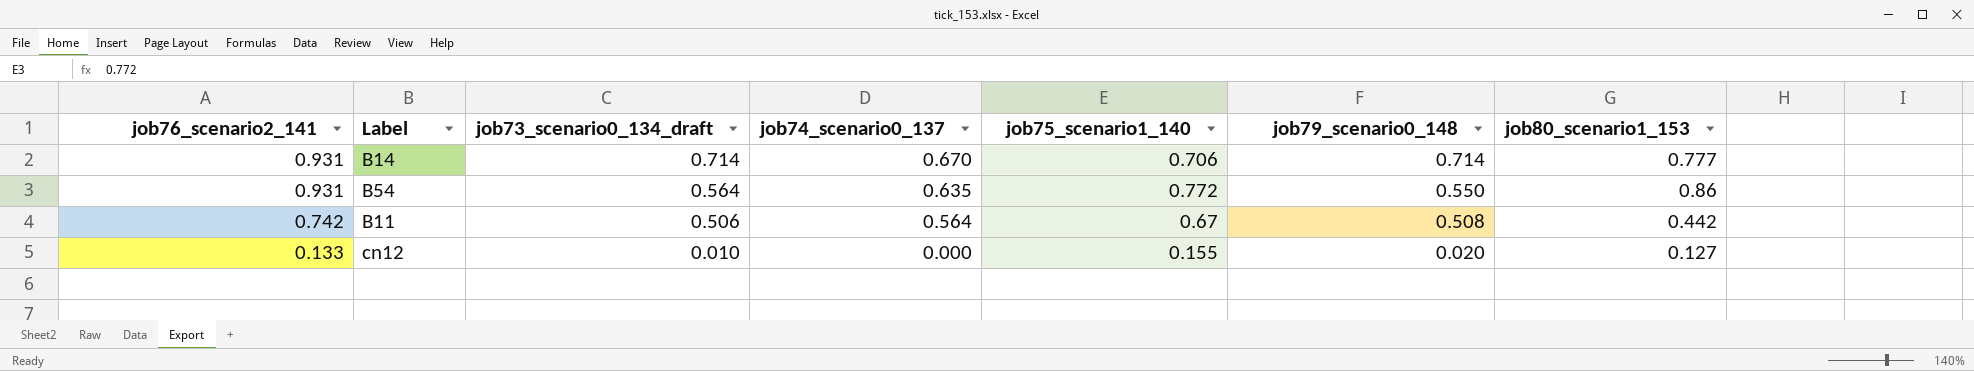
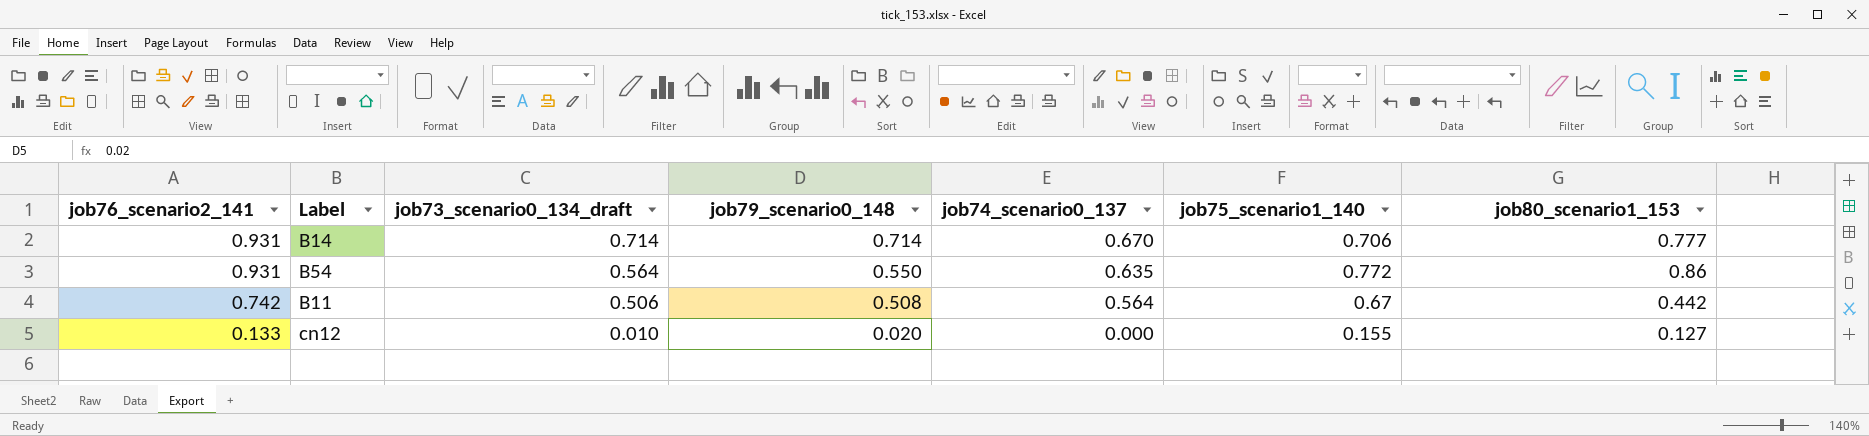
column job79_scenario0_148 | position: 6 -> 4

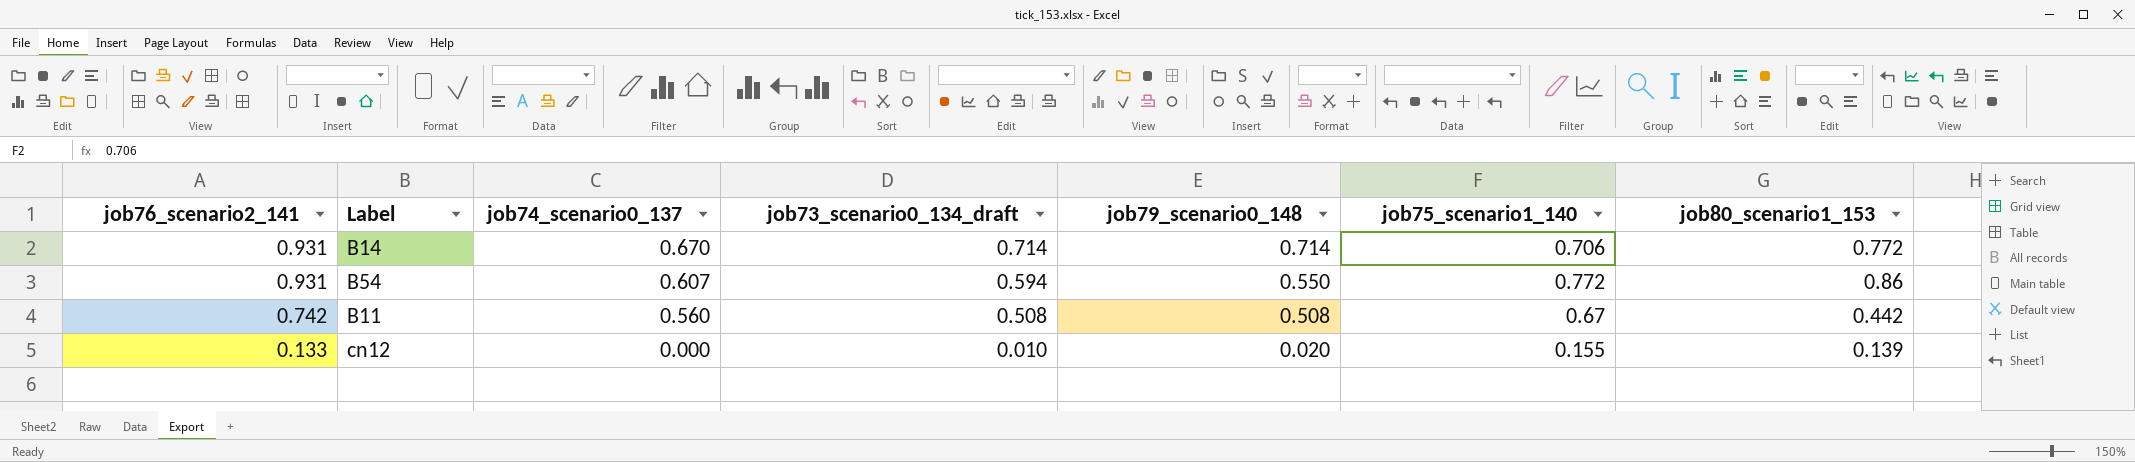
column job74_scenario0_137 | position: 5 -> 3
B14 | job80_scenario1_153: 0.777 -> 0.772
B54 | job74_scenario0_137: 0.635 -> 0.607
B54 | job73_scenario0_134_draft: 0.564 -> 0.594
B11 | job74_scenario0_137: 0.564 -> 0.560
B11 | job73_scenario0_134_draft: 0.506 -> 0.508
cn12 | job80_scenario1_153: 0.127 -> 0.139

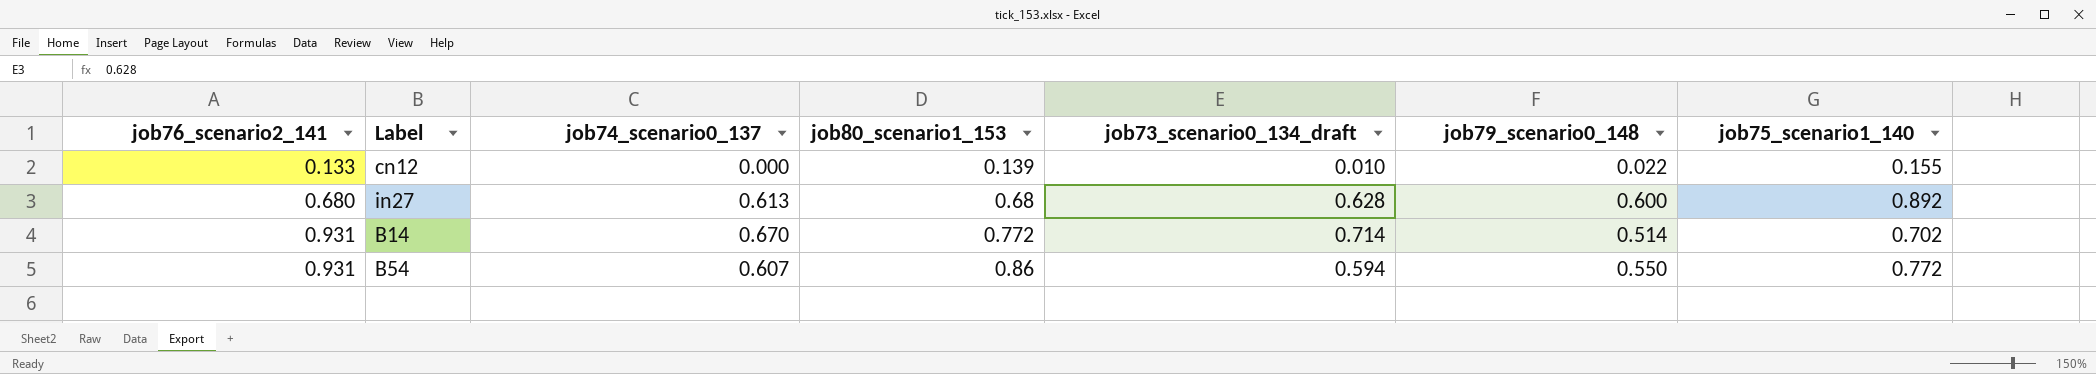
row order: job76_scenario2_141 descending -> job76_scenario2_141 ascending
column job80_scenario1_153 | position: 7 -> 4
row B11: 0.742 | 0.560 | 0.508 | 0.508 | 0.67 | 0.442 -> none
cn12 | job79_scenario0_148: 0.020 -> 0.022
row in27: none -> 0.680 | 0.613 | 0.68 | 0.628 | 0.600 | 0.892
B14 | job79_scenario0_148: 0.714 -> 0.514
B14 | job75_scenario1_140: 0.706 -> 0.702

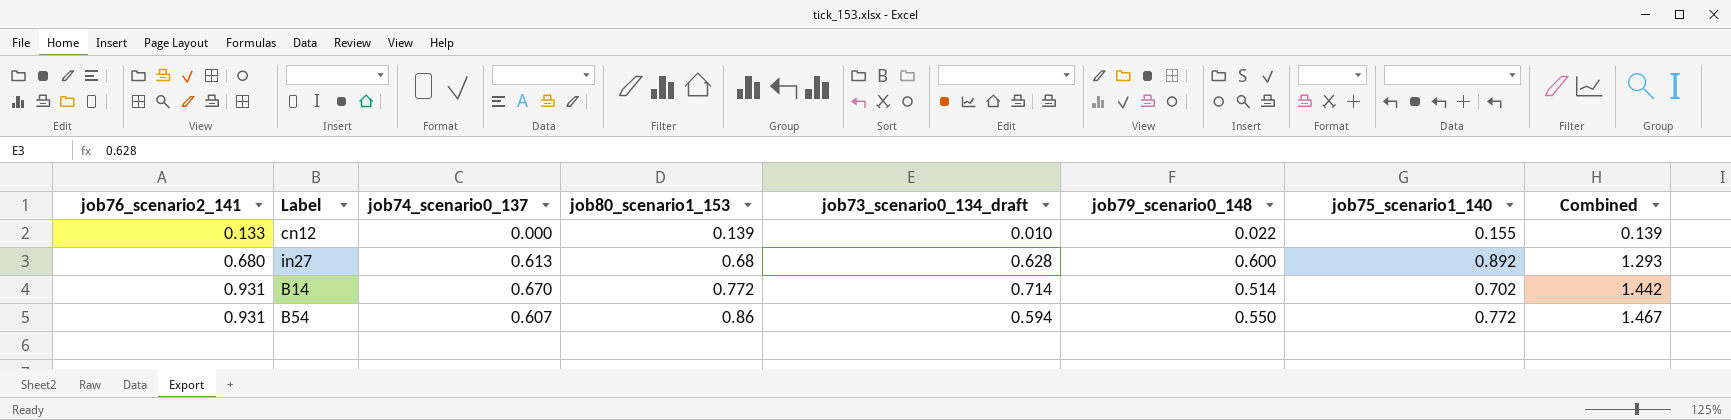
column Combined | formula: none -> [job74_scenario0_137] + [job80_scenario1_153]

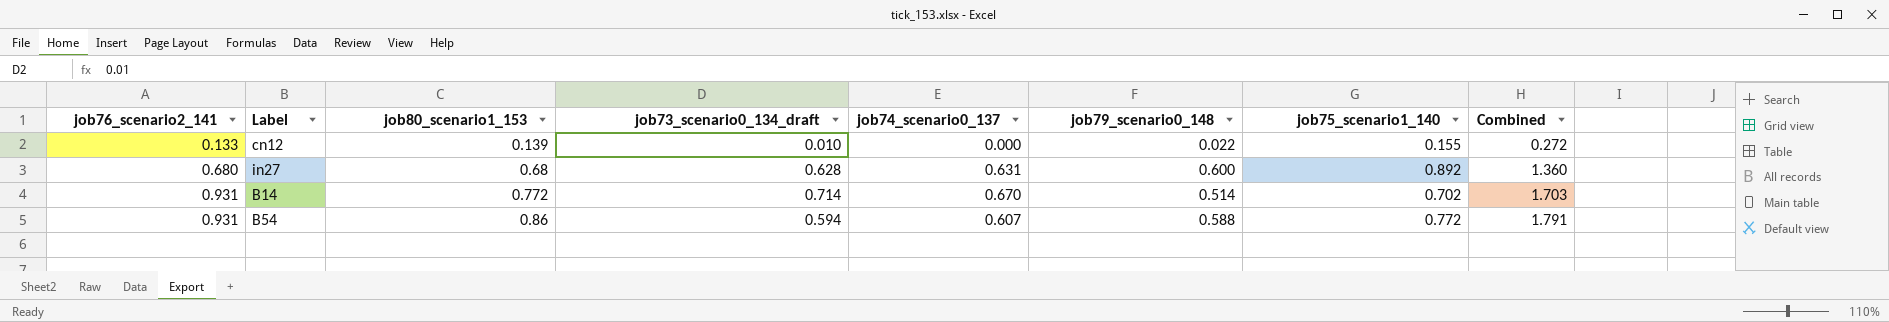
column job74_scenario0_137 | position: 3 -> 5
column Combined | formula: [job74_scenario0_137] + [job80_scenario1_153] -> [job76_scenario2_141] + [job80_scenario1_153]
in27 | job74_scenario0_137: 0.613 -> 0.631
B54 | job79_scenario0_148: 0.550 -> 0.588

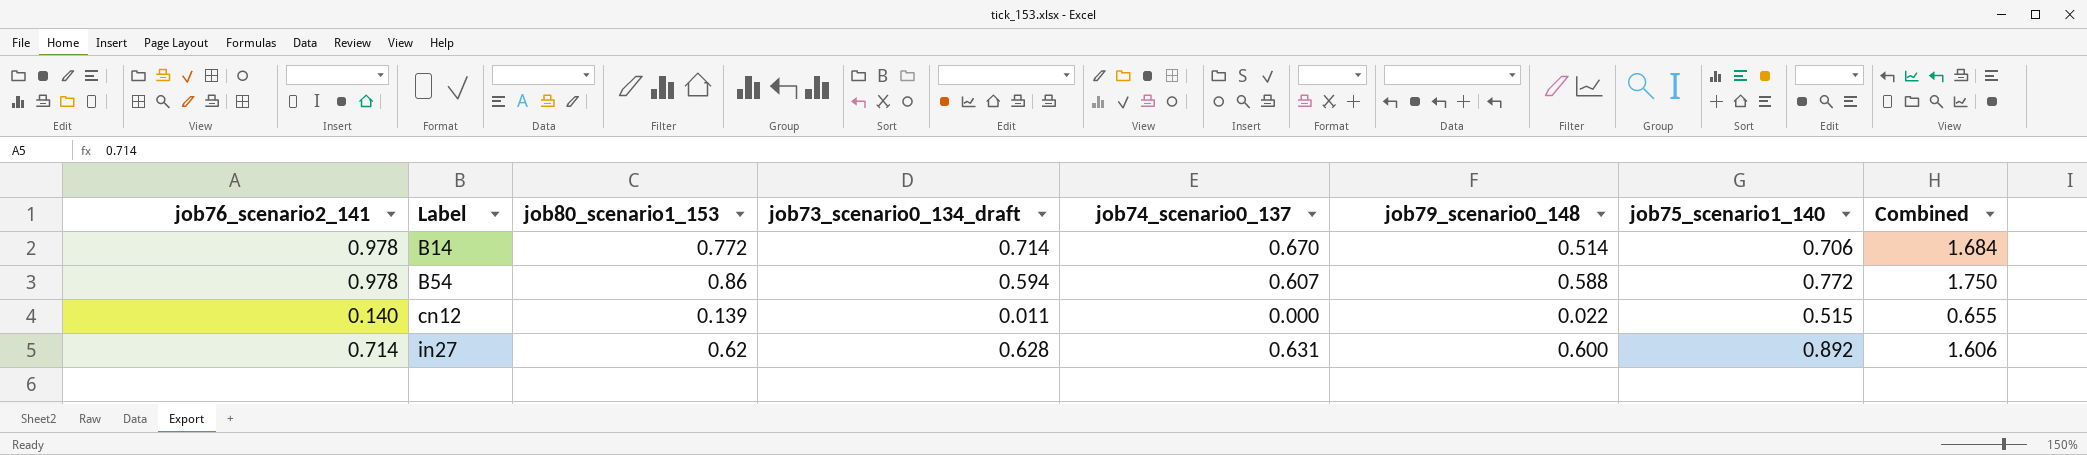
row order: job76_scenario2_141 ascending -> Label ascending
column Combined | formula: [job76_scenario2_141] + [job80_scenario1_153] -> [job76_scenario2_141] + [job75_scenario1_140]
B14 | job76_scenario2_141: 0.931 -> 0.978
B14 | job75_scenario1_140: 0.702 -> 0.706
B54 | job76_scenario2_141: 0.931 -> 0.978
cn12 | job76_scenario2_141: 0.133 -> 0.140
cn12 | job73_scenario0_134_draft: 0.010 -> 0.011
cn12 | job75_scenario1_140: 0.155 -> 0.515
in27 | job76_scenario2_141: 0.680 -> 0.714
in27 | job80_scenario1_153: 0.68 -> 0.62

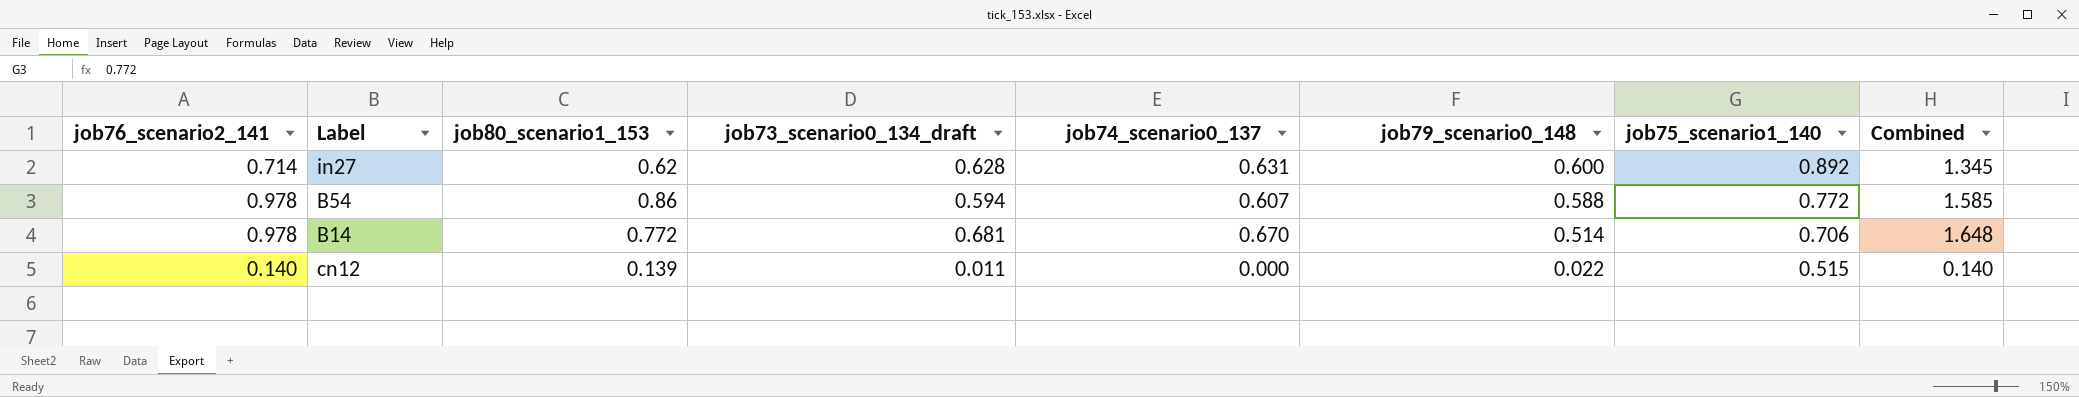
row order: Label ascending -> job79_scenario0_148 descending
column Combined | formula: [job76_scenario2_141] + [job75_scenario1_140] -> [job76_scenario2_141] + [job74_scenario0_137]
B14 | job73_scenario0_134_draft: 0.714 -> 0.681

